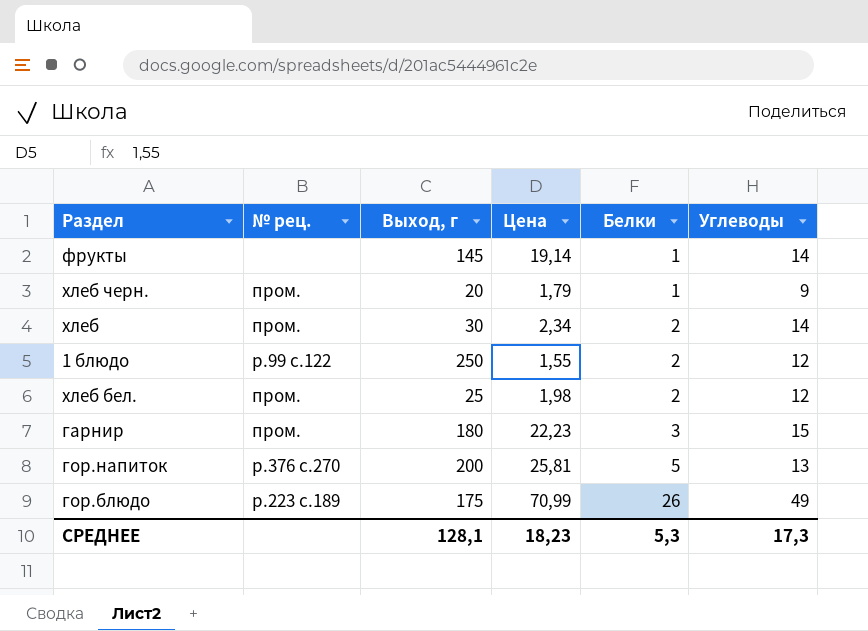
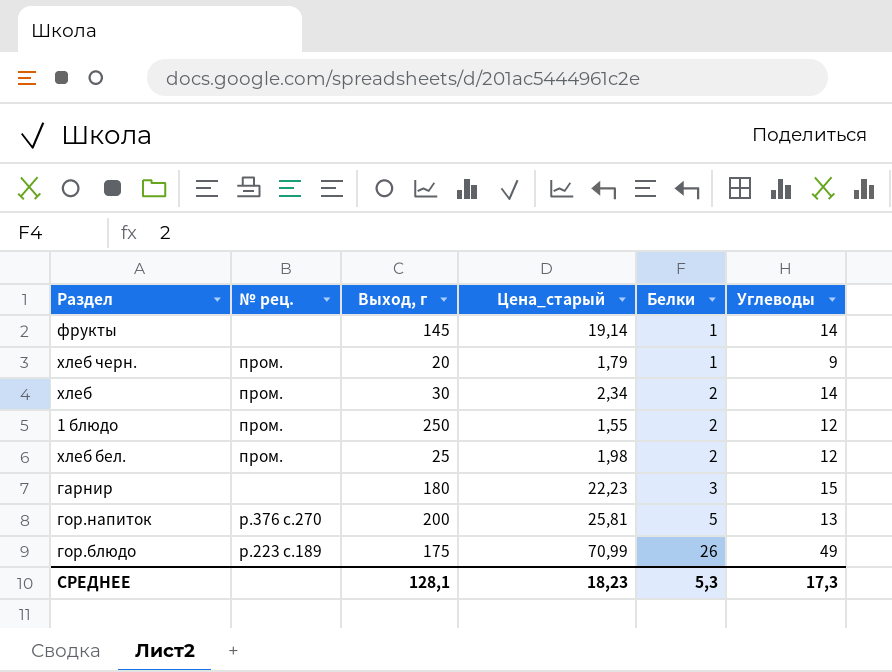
column name: Цена -> Цена_старый
1 блюдо | № рец.: р.99 с.122 -> пром.
гарнир | № рец.: пром. -> none

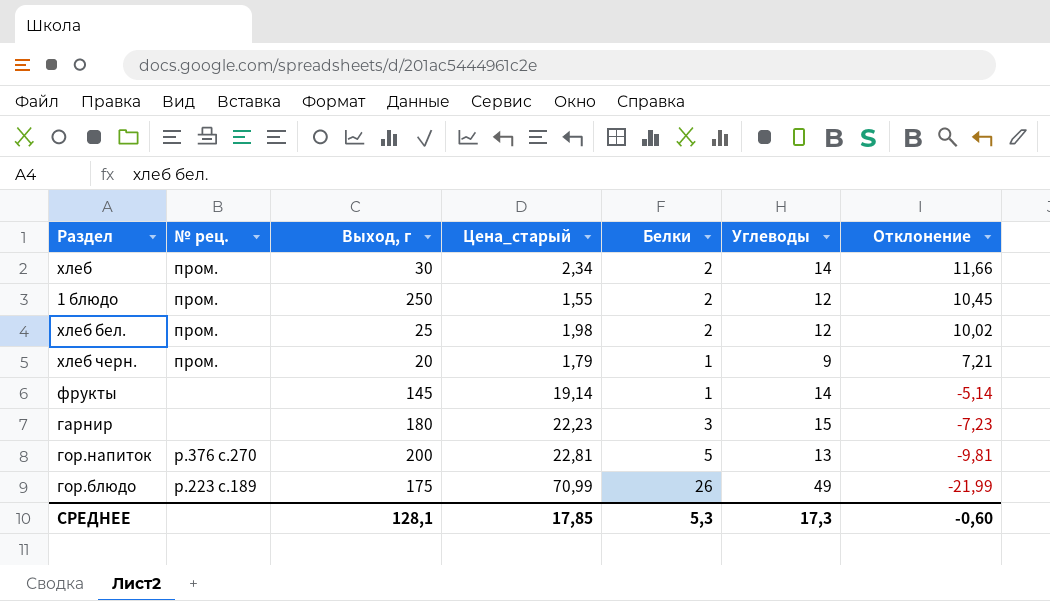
row order: Белки ascending -> Отклонение descending
column Отклонение | formula: none -> [Углеводы] - [Цена_старый]
гор.напиток | Цена_старый: 25,81 -> 22,81
СРЕДНЕЕ | Цена_старый: 18,23 -> 17,85

